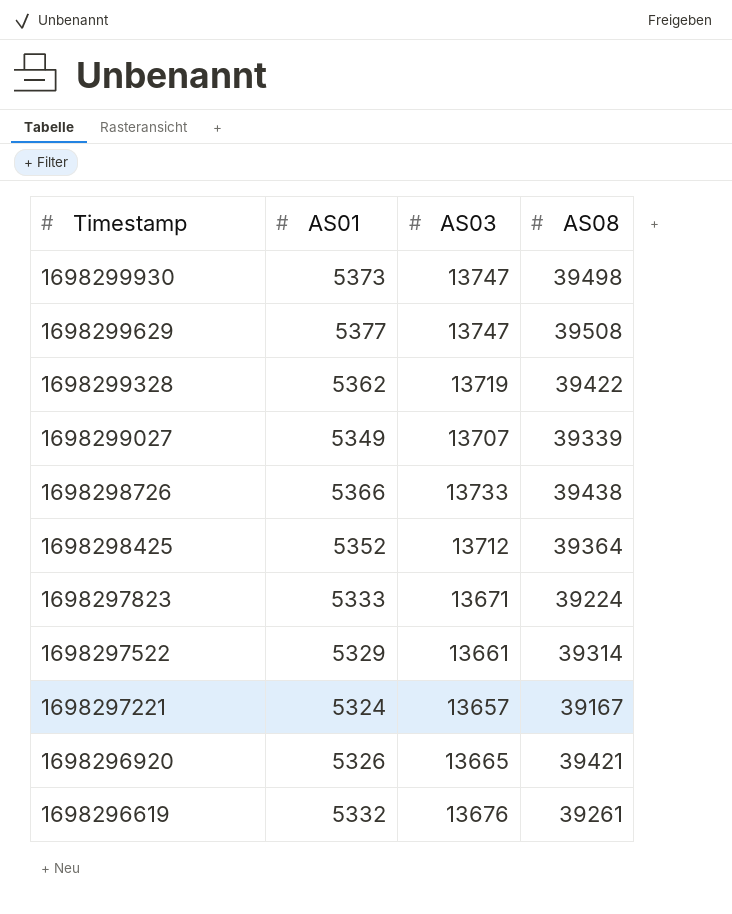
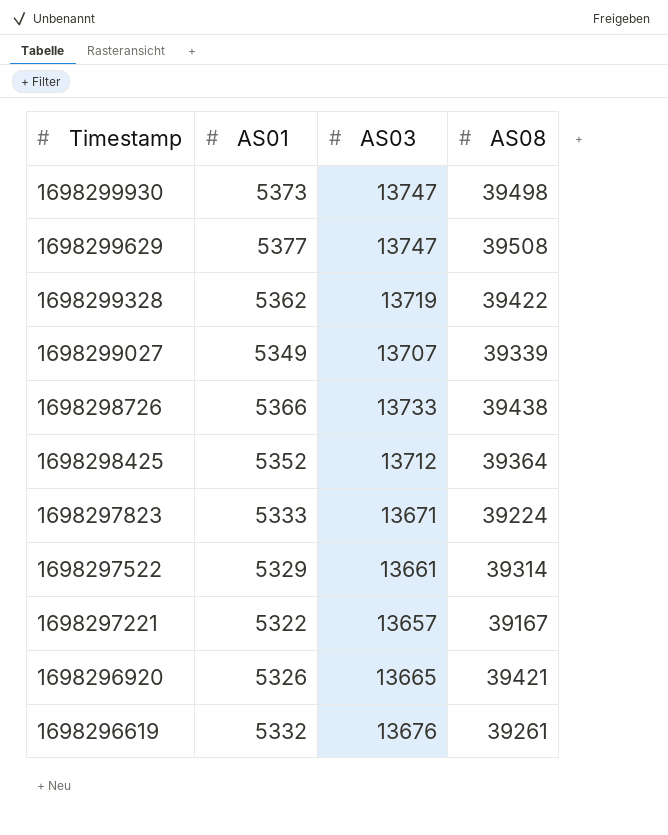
1698297221 | AS01: 5324 -> 5322

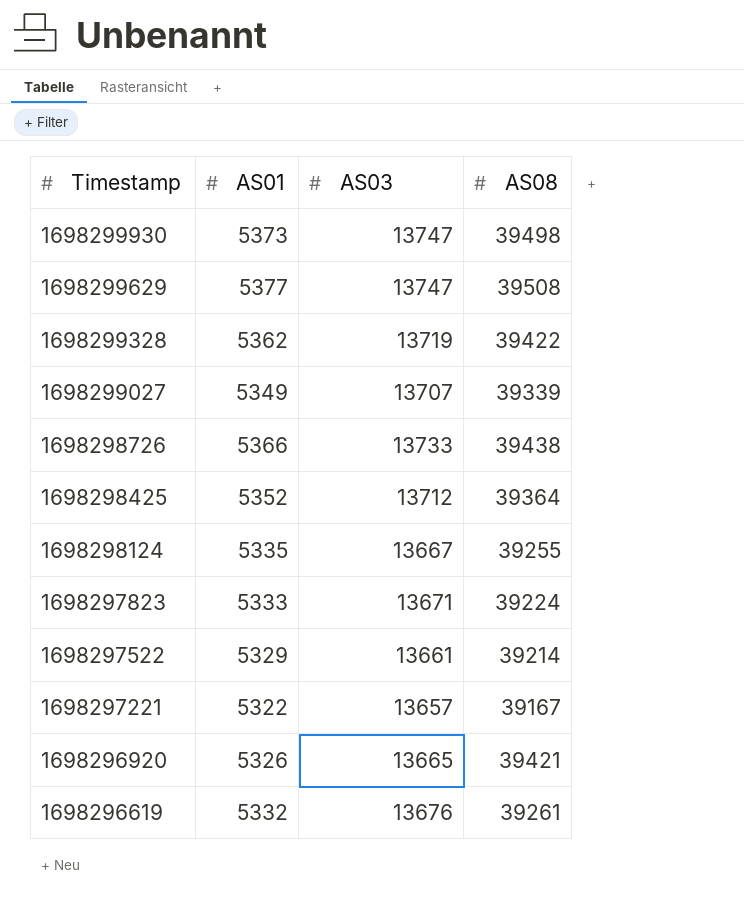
row 1698298124: none -> 5335 | 13667 | 39255
1698297522 | AS08: 39314 -> 39214

